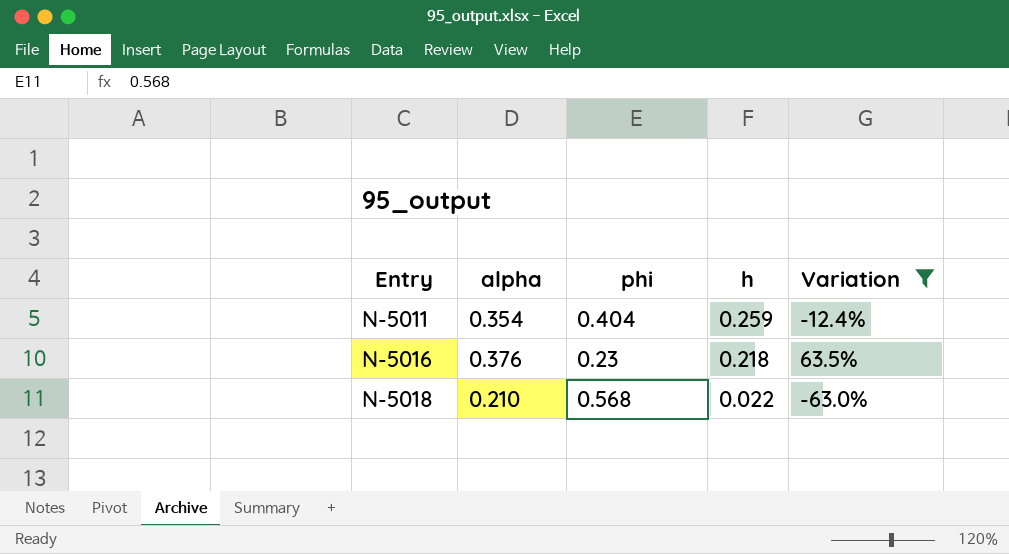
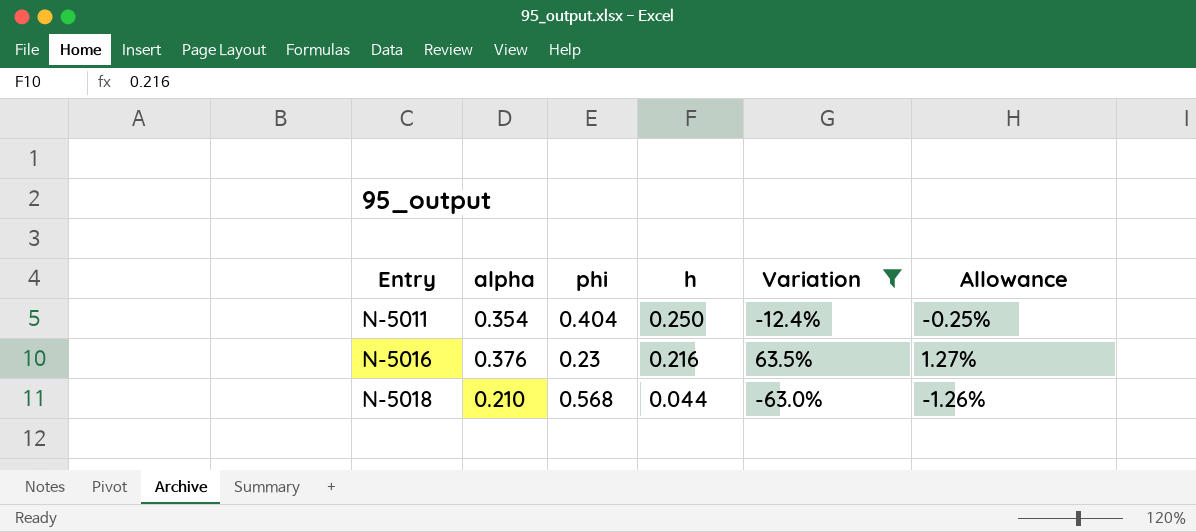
column Allowance | formula: none -> [Variation] * 0.02
N-5011 | h: 0.259 -> 0.250
N-5016 | h: 0.218 -> 0.216
N-5018 | h: 0.022 -> 0.044

